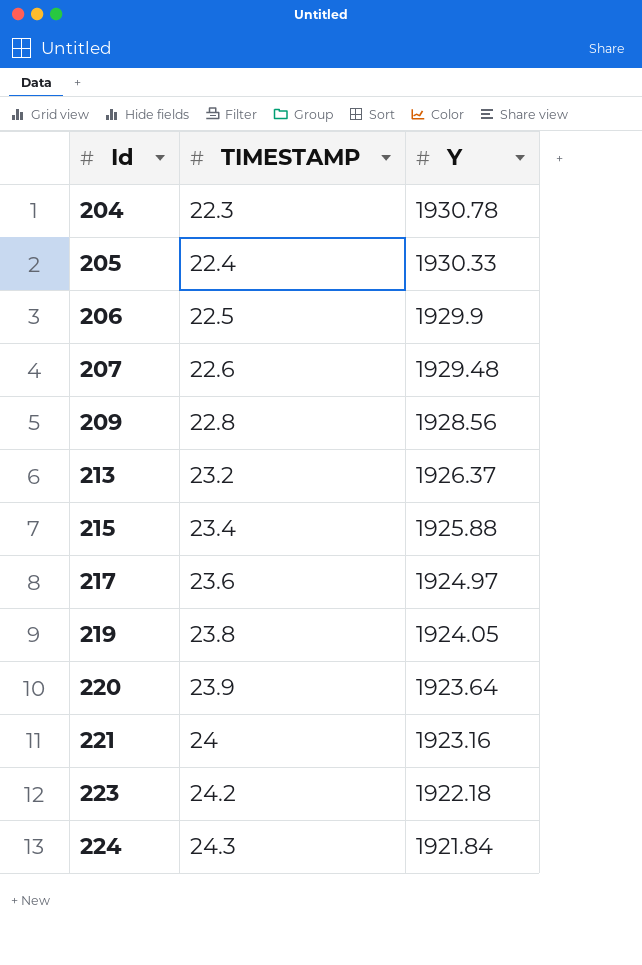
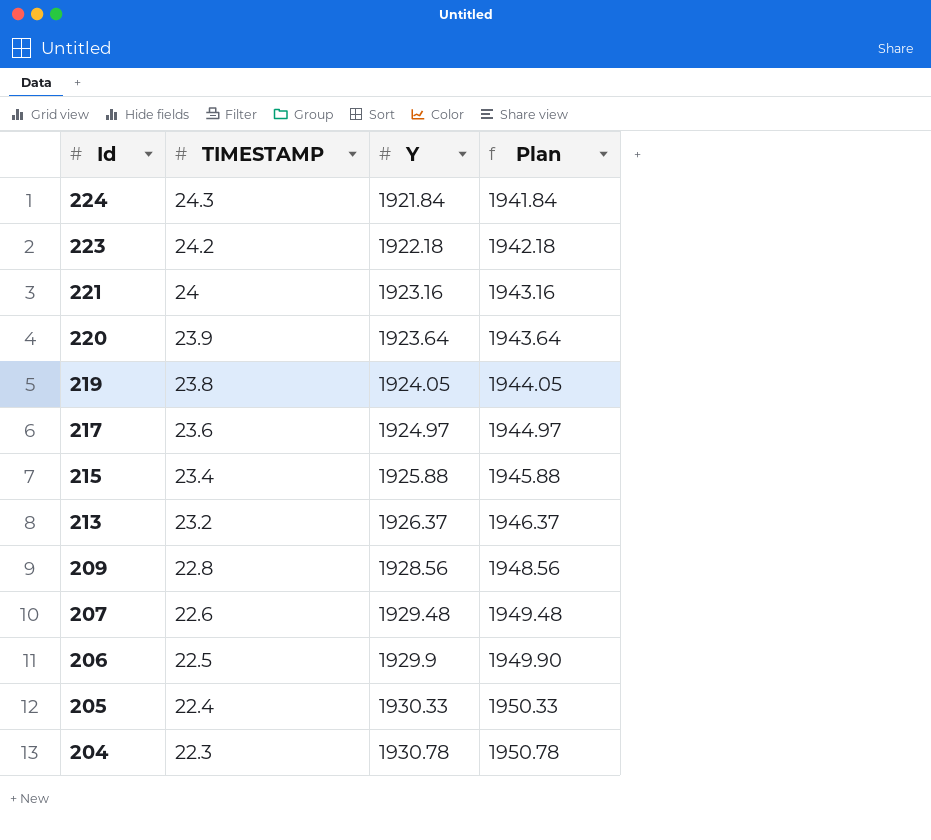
row order: Id ascending -> Id descending
column Plan | formula: none -> [Y] + 20

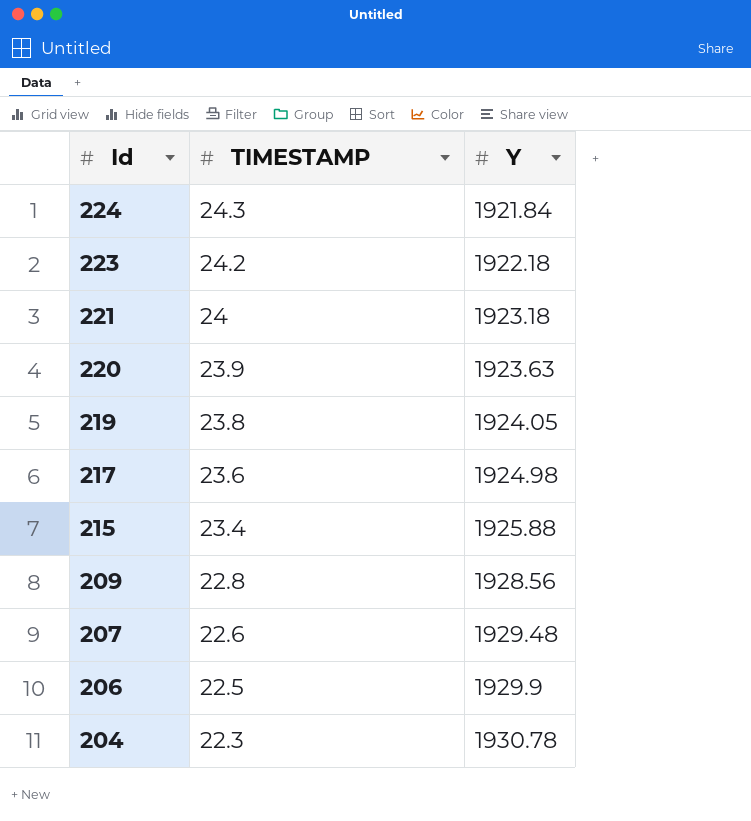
column Plan | formula: [Y] + 20 -> none
row 213: 23.2 | 1926.37 | 1946.37 -> none
row 205: 22.4 | 1930.33 | 1950.33 -> none
221 | Y: 1923.16 -> 1923.18
220 | Y: 1923.64 -> 1923.63
217 | Y: 1924.97 -> 1924.98

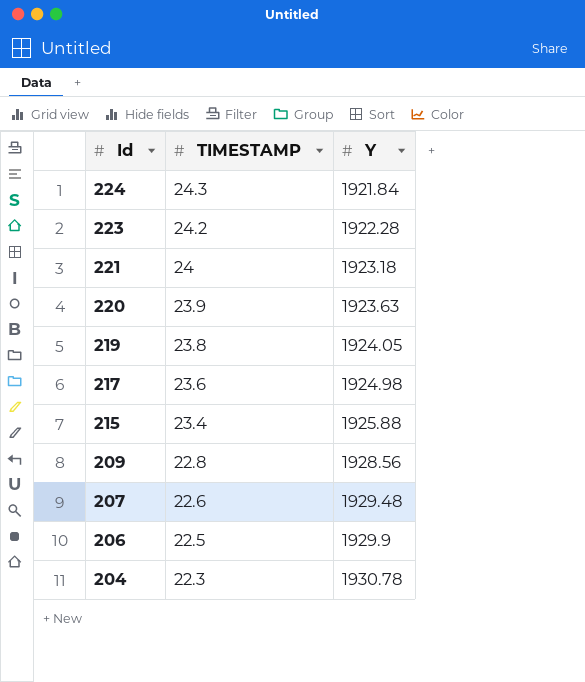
223 | Y: 1922.18 -> 1922.28

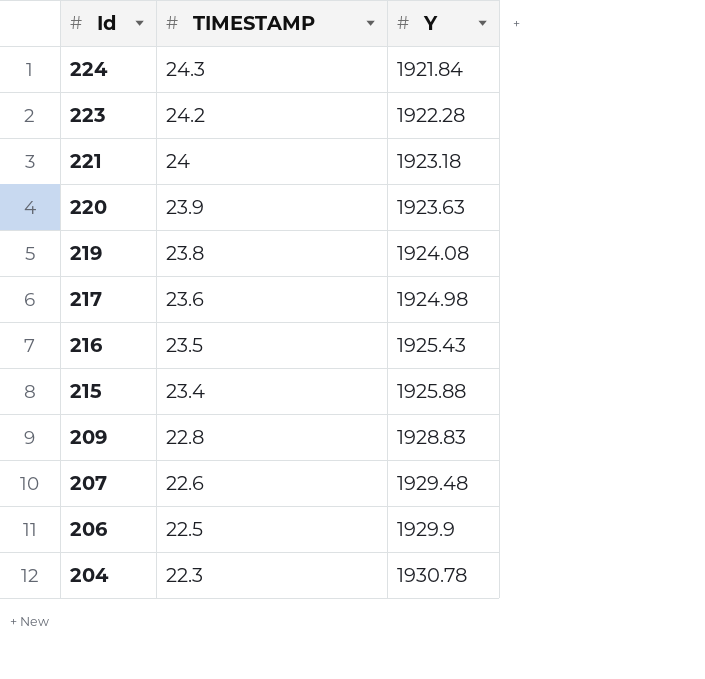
219 | Y: 1924.05 -> 1924.08
row 216: none -> 23.5 | 1925.43
209 | Y: 1928.56 -> 1928.83

